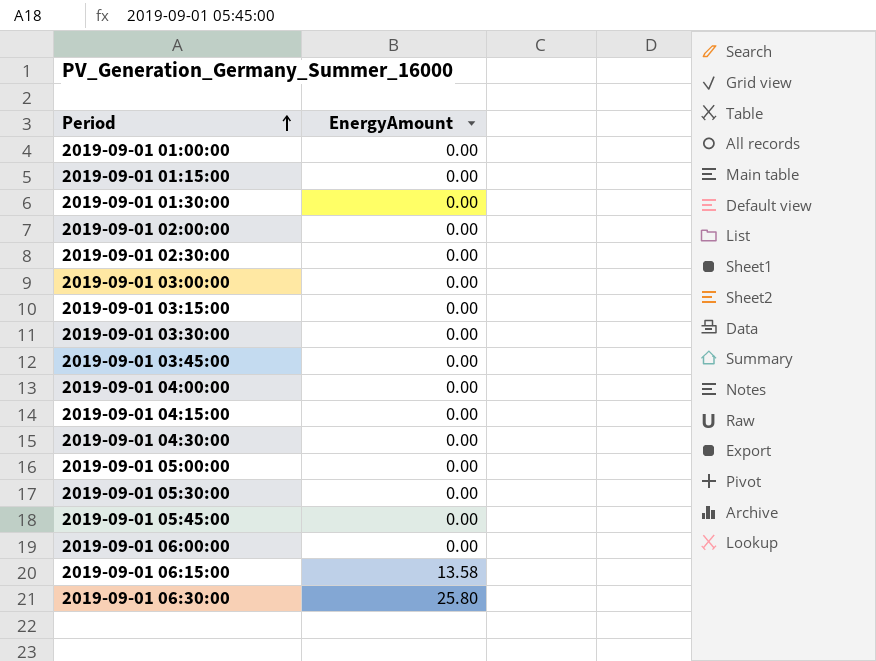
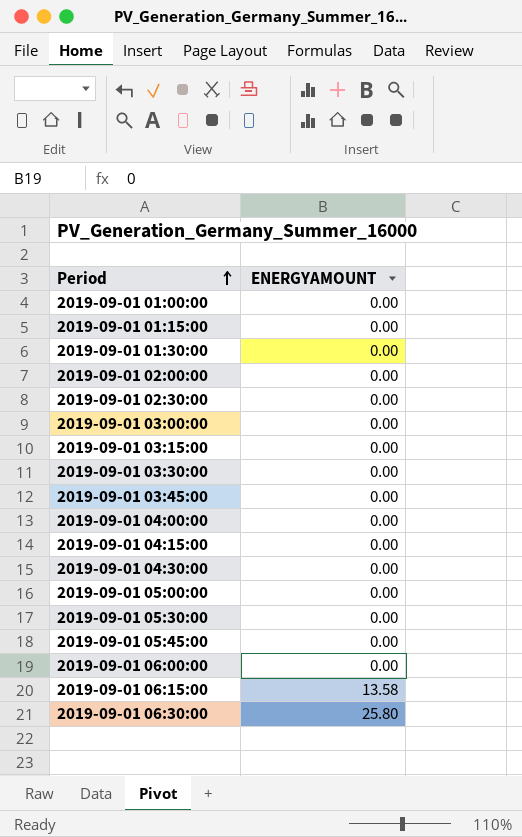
column name: EnergyAmount -> ENERGYAMOUNT

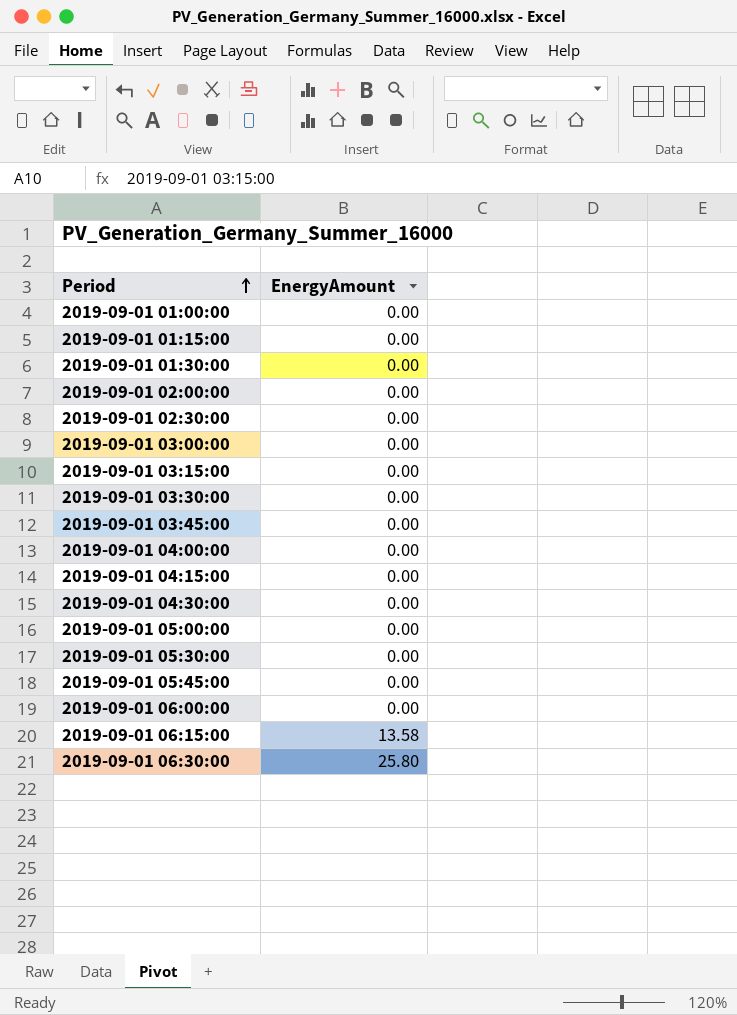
column name: ENERGYAMOUNT -> EnergyAmount

